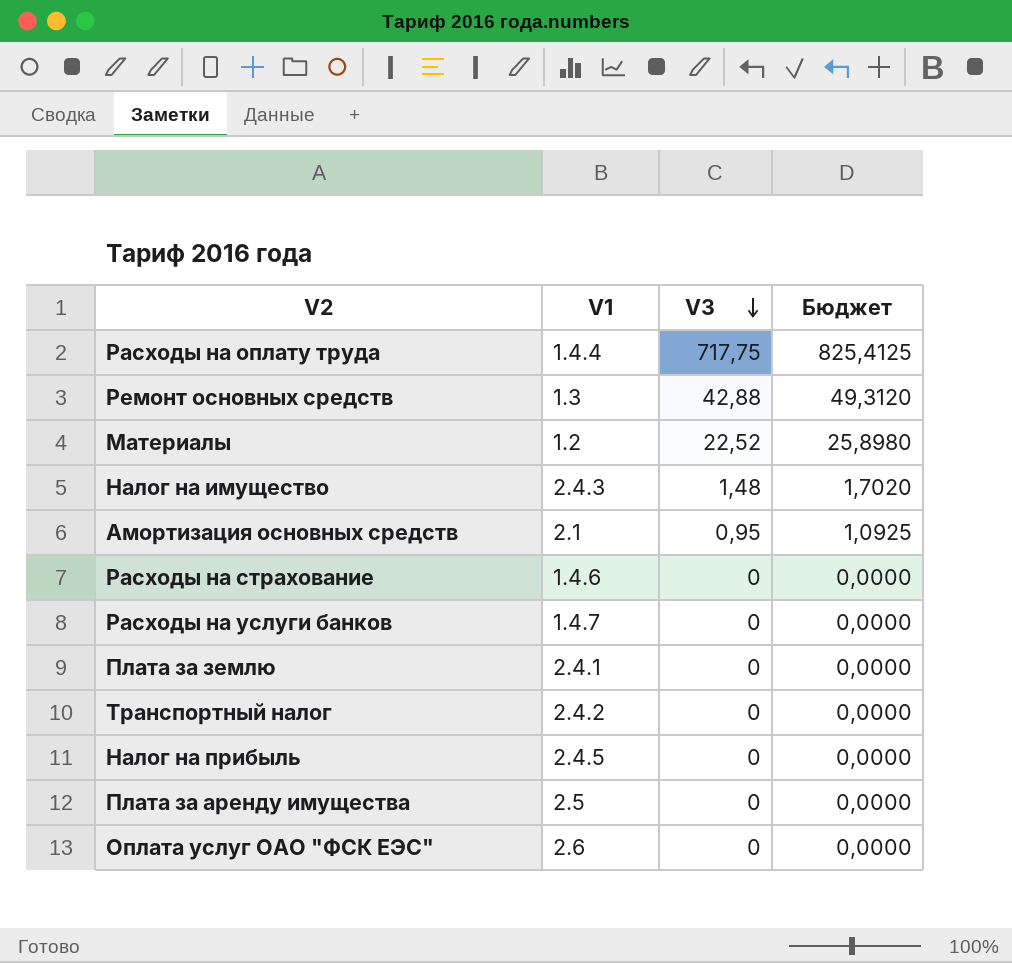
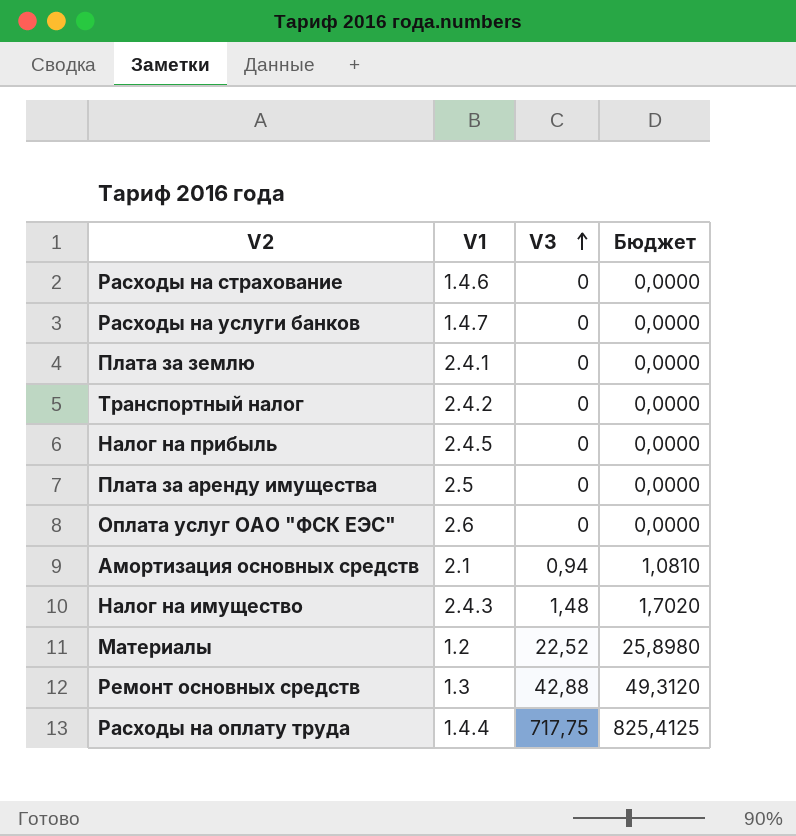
row order: V3 descending -> V3 ascending
Амортизация основных средств | V3: 0,95 -> 0,94
Амортизация основных средств | Бюджет: 1,0925 -> 1,0810

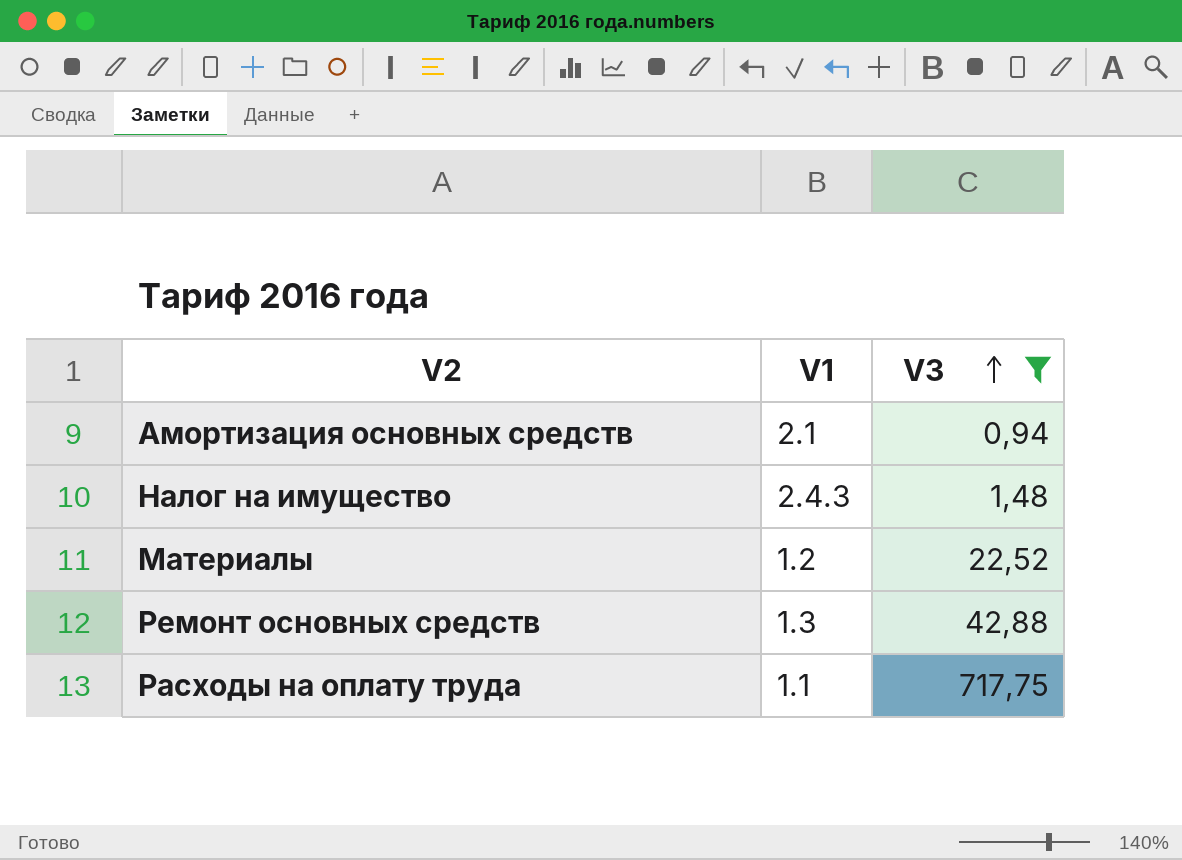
filter: none -> V3 != 0
column Бюджет | formula: [V3] * 1,15 -> none
Расходы на оплату труда | V1: 1.4.4 -> 1.1

